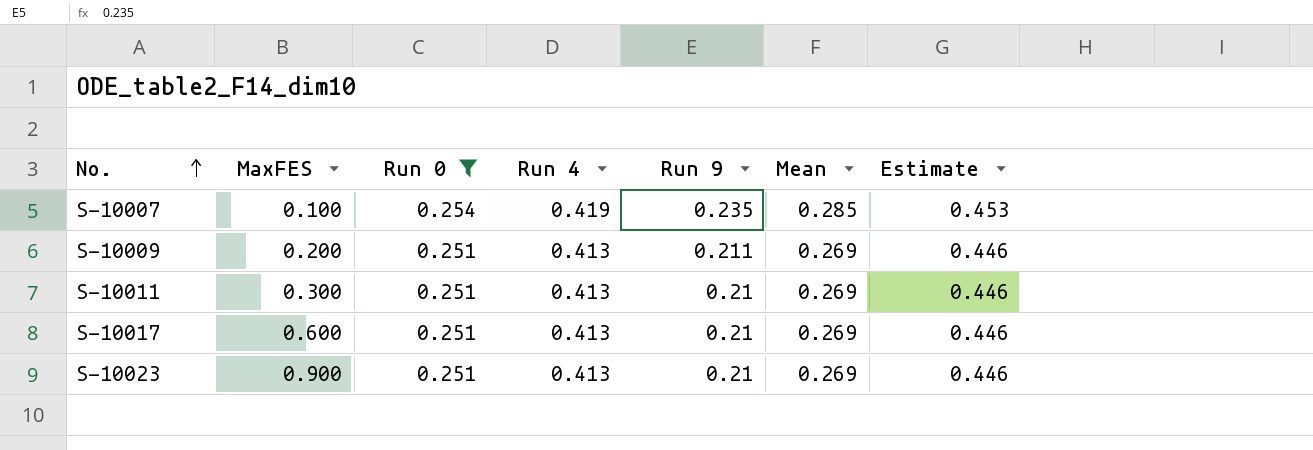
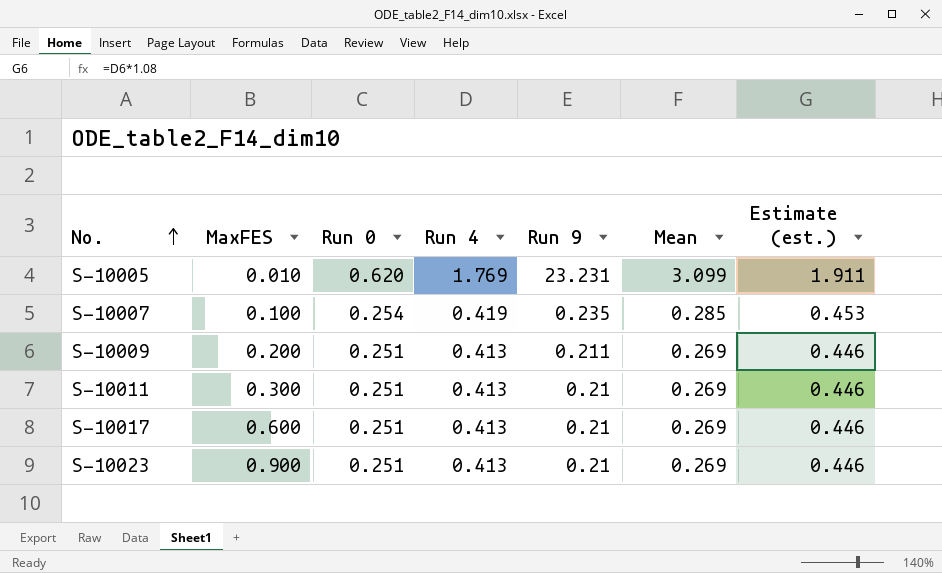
filter: Run 0 != 0.620 -> none
column name: Estimate -> Estimate (est.)

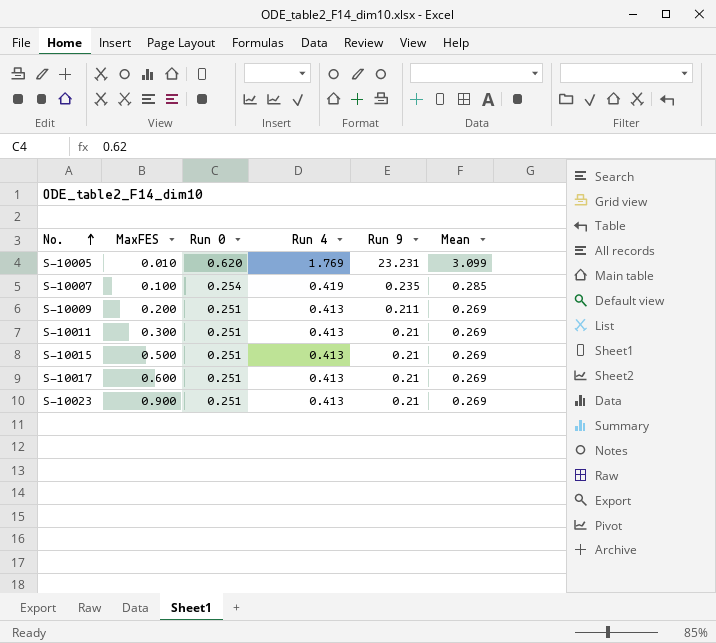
column Estimate (est.) | formula: [Run 4] * 1.08 -> none
row S-10015: none -> 0.500 | 0.251 | 0.413 | 0.21 | 0.269

